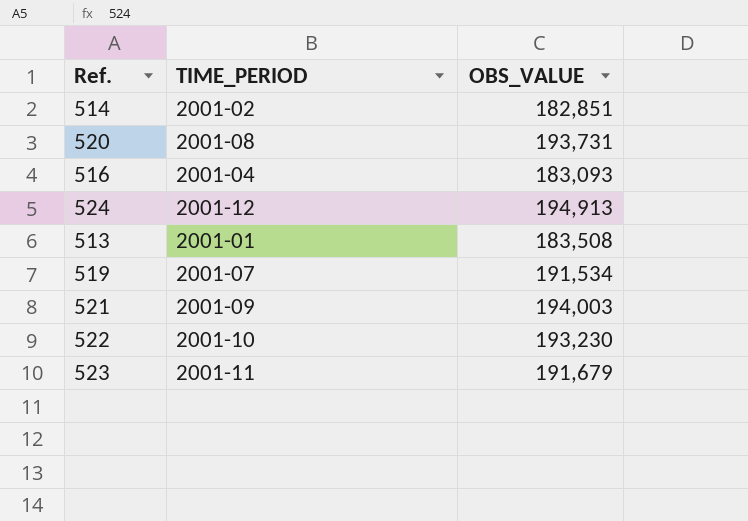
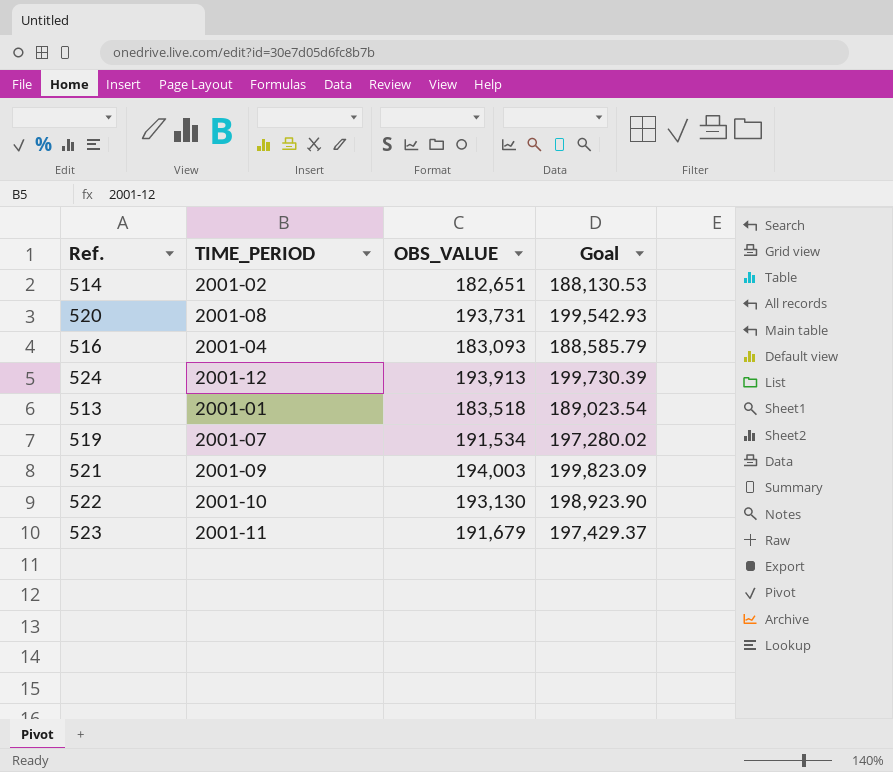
column Goal | formula: none -> [OBS_VALUE] * 1.03
514 | OBS_VALUE: 182,851 -> 182,651
524 | OBS_VALUE: 194,913 -> 193,913
513 | OBS_VALUE: 183,508 -> 183,518
522 | OBS_VALUE: 193,230 -> 193,130

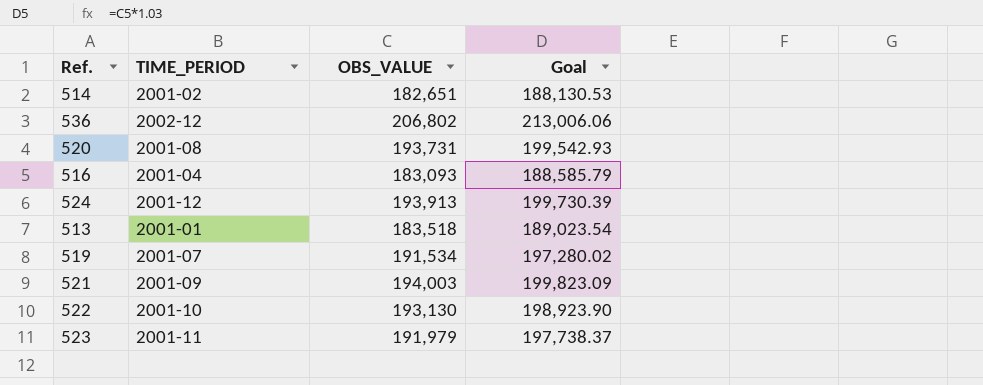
row 536: none -> 2002-12 | 206,802 | 213,006.06
523 | OBS_VALUE: 191,679 -> 191,979
523 | Goal: 197,429.37 -> 197,738.37

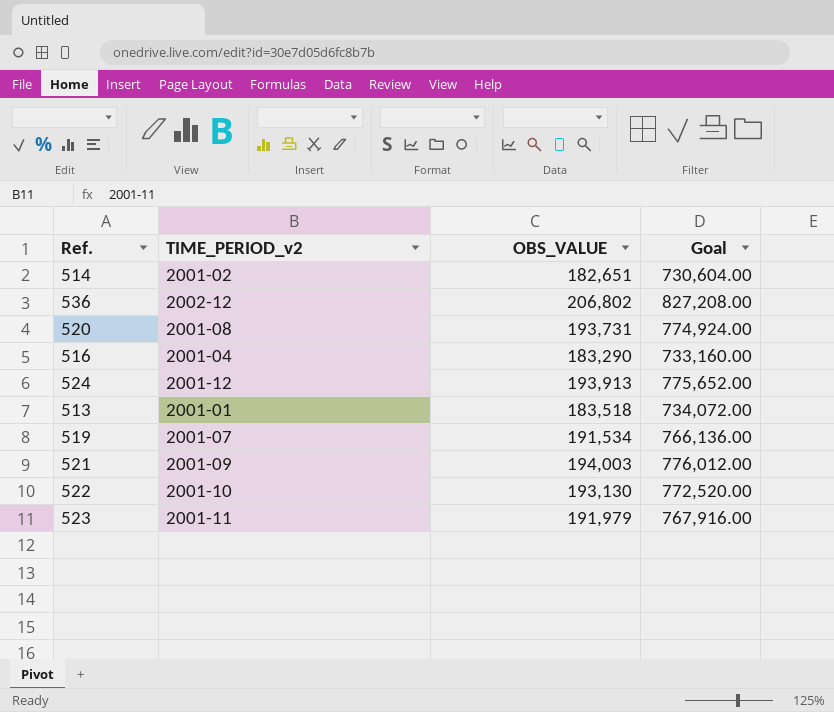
column name: TIME_PERIOD -> TIME_PERIOD_v2
column Goal | formula: [OBS_VALUE] * 1.03 -> [OBS_VALUE] * 4
516 | OBS_VALUE: 183,093 -> 183,290

